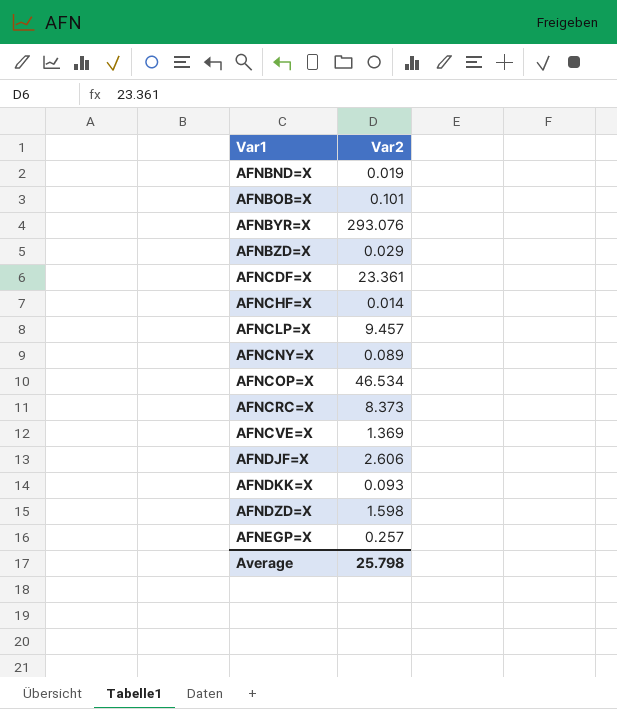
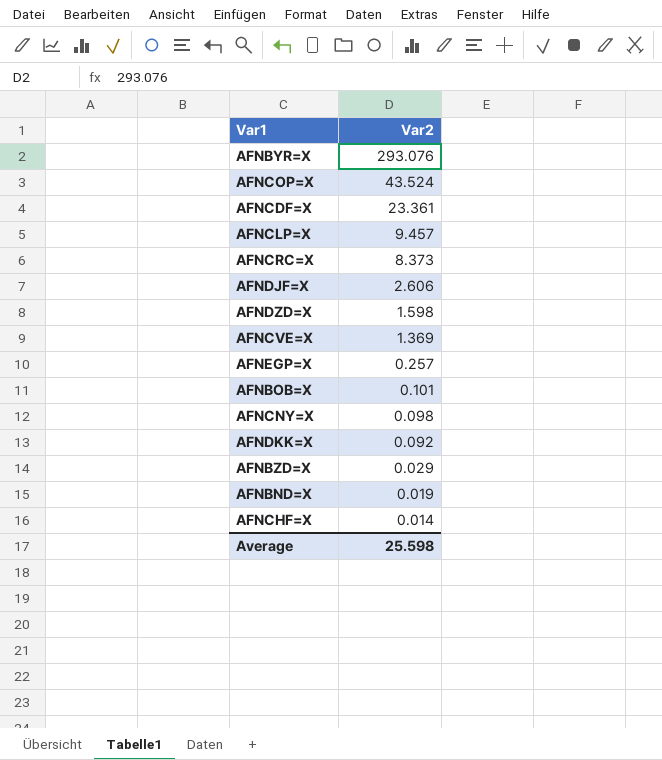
row order: Var1 ascending -> Var2 descending
AFNCOP=X | Var2: 46.534 -> 43.524
AFNCNY=X | Var2: 0.089 -> 0.098
AFNDKK=X | Var2: 0.093 -> 0.092
Average | Var2: 25.798 -> 25.598

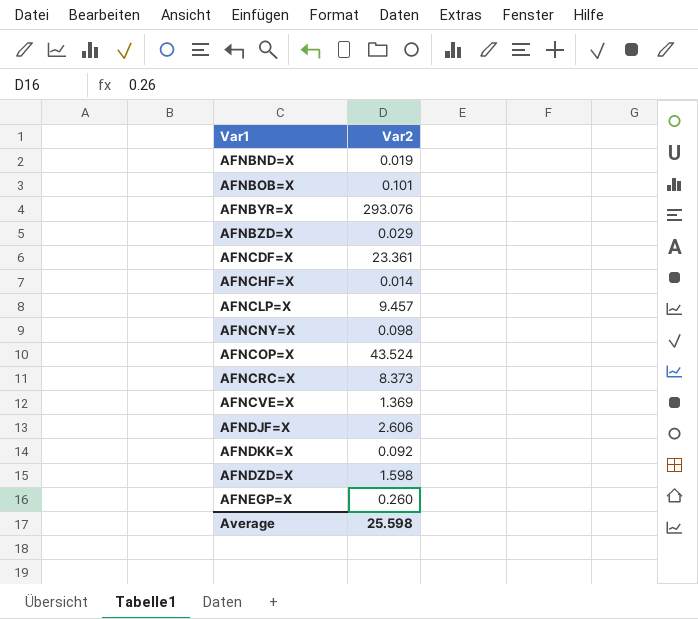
row order: Var2 descending -> Var1 ascending
AFNEGP=X | Var2: 0.257 -> 0.260

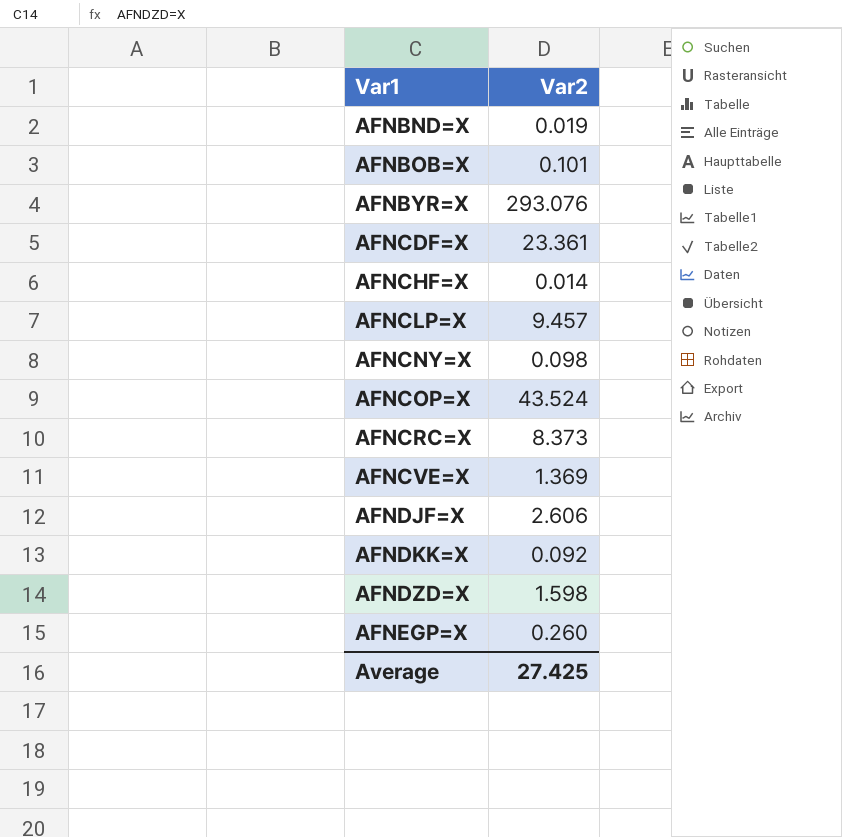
row AFNBZD=X: 0.029 -> none
Average | Var2: 25.598 -> 27.425

